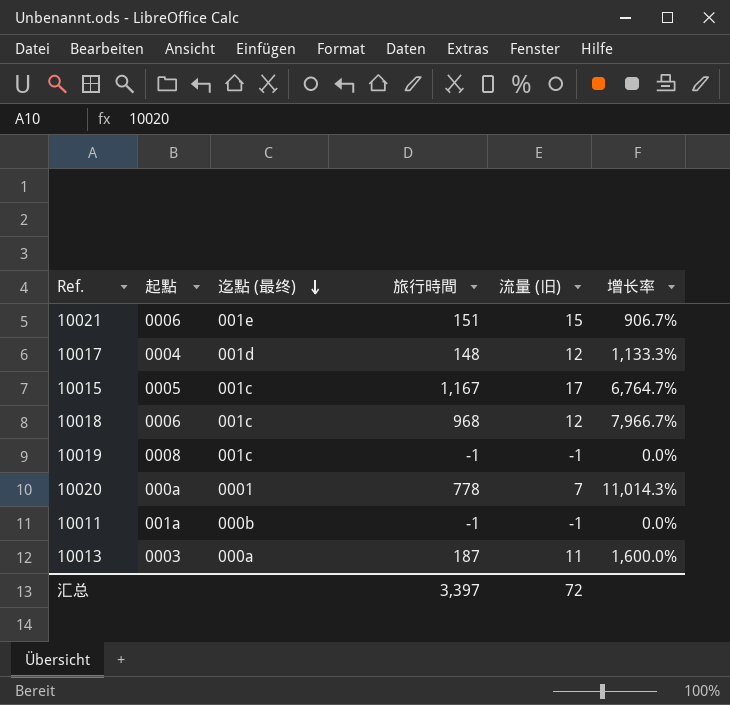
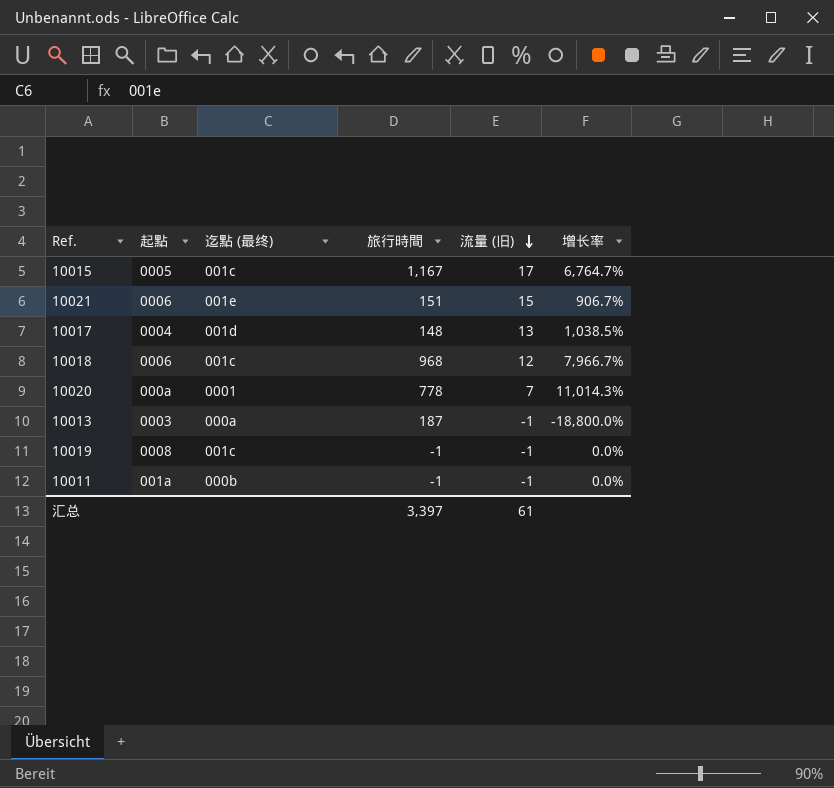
row order: 迄點 (最终) descending -> 流量 (旧) descending
10017 | 流量 (旧): 12 -> 13
10017 | 增长率: 1,133.3% -> 1,038.5%
10013 | 流量 (旧): 11 -> -1
10013 | 增长率: 1,600.0% -> -18,800.0%
汇总 | 流量 (旧): 72 -> 61

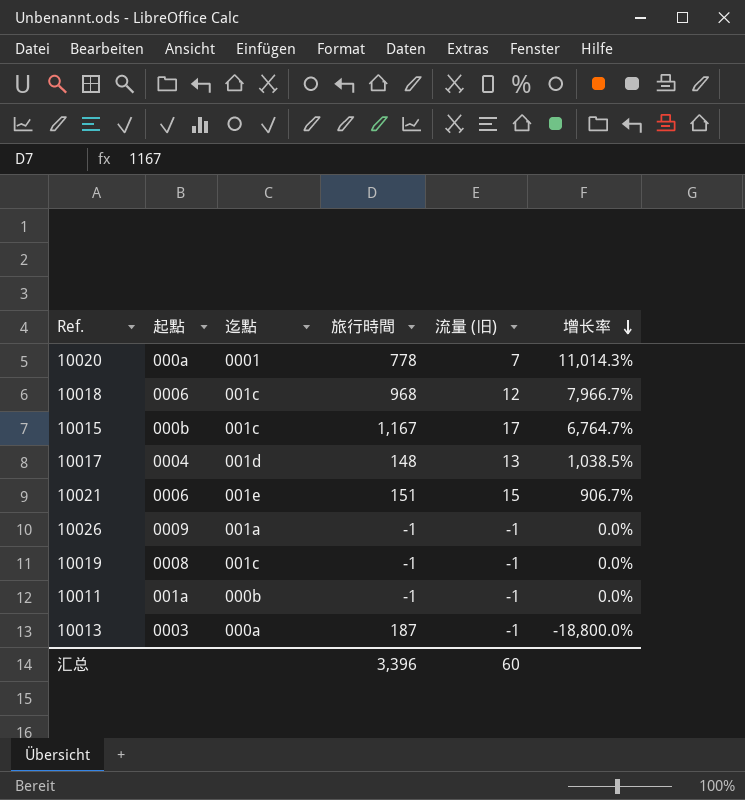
row order: 流量 (旧) descending -> 增长率 descending
column name: 迄點 (最终) -> 迄點
10015 | 起點: 0005 -> 000b
row 10026: none -> 0009 | 001a | -1 | -1 | 0.0%
汇总 | 旅行時間: 3,397 -> 3,396
汇总 | 流量 (旧): 61 -> 60

